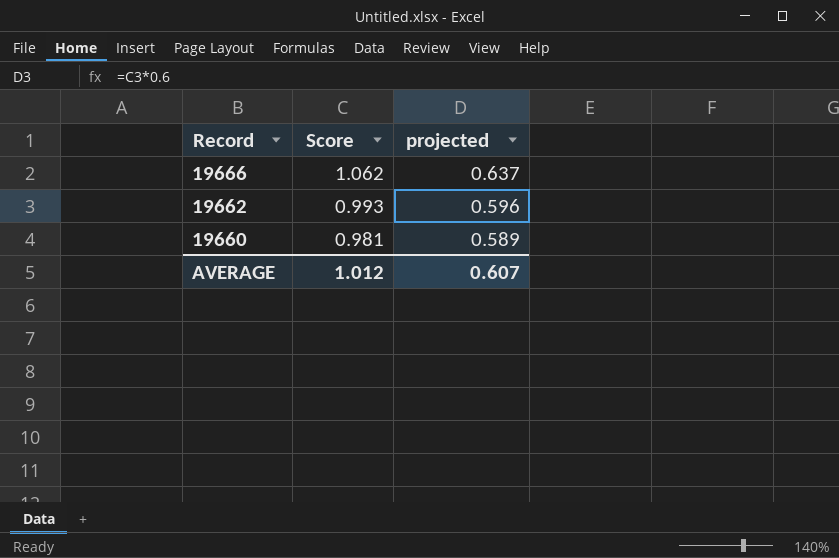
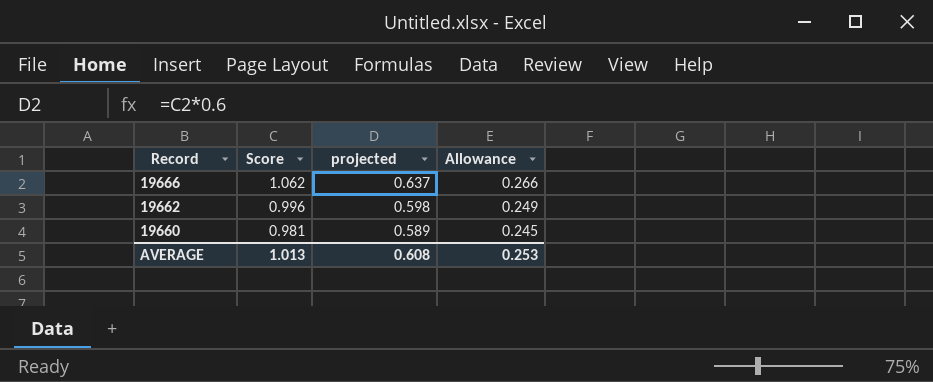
column Allowance | formula: none -> [Score] * 0.25
19662 | Score: 0.993 -> 0.996
19662 | projected: 0.596 -> 0.598
AVERAGE | Score: 1.012 -> 1.013
AVERAGE | projected: 0.607 -> 0.608

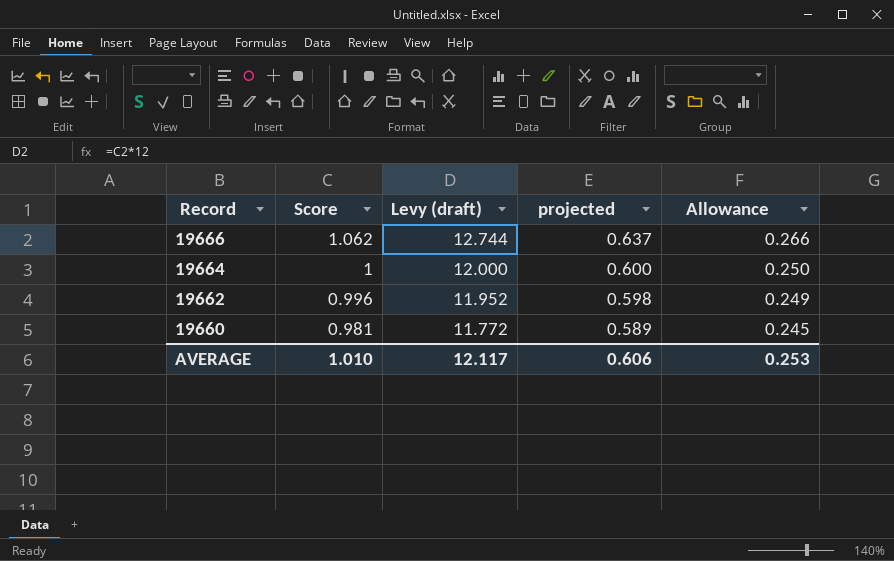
column Levy (draft) | formula: none -> [Score] * 12
row 19664: none -> 1 | 12.000 | 0.600 | 0.250
AVERAGE | Score: 1.013 -> 1.010
AVERAGE | projected: 0.608 -> 0.606

